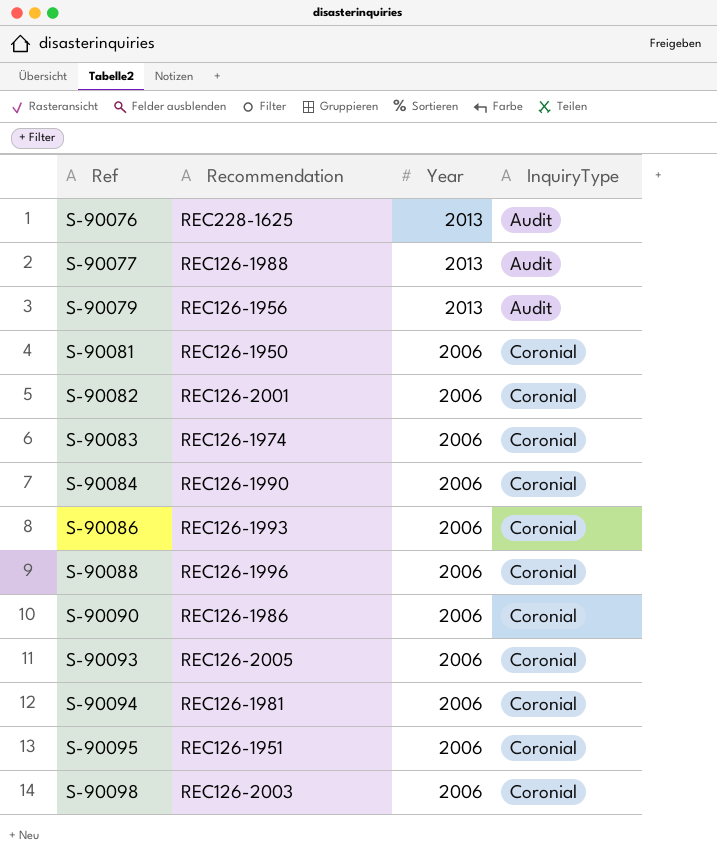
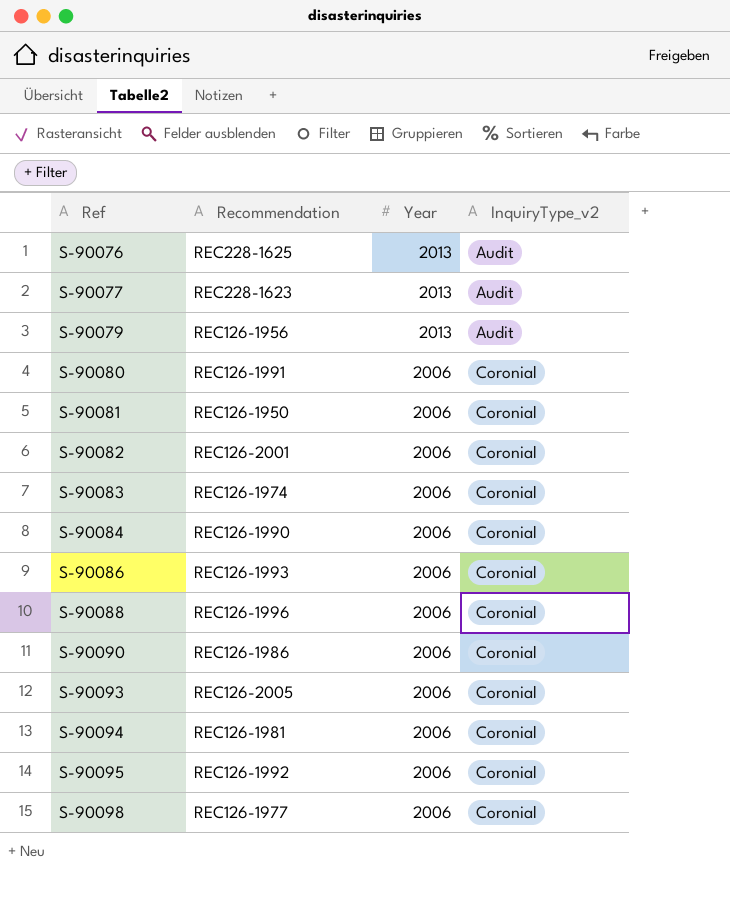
column name: InquiryType -> InquiryType_v2
S-90077 | Recommendation: REC126-1988 -> REC228-1623
row S-90080: none -> REC126-1991 | 2006 | Coronial
S-90095 | Recommendation: REC126-1951 -> REC126-1992
S-90098 | Recommendation: REC126-2003 -> REC126-1977

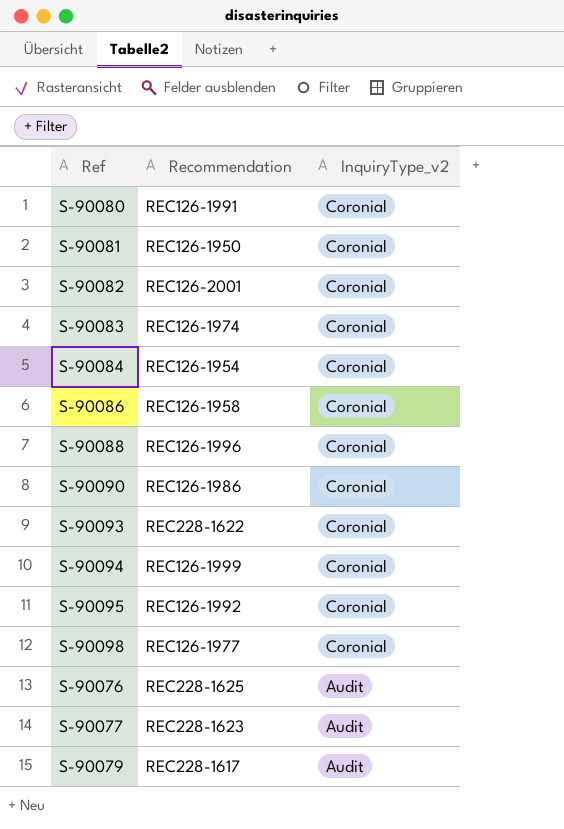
row order: Ref ascending -> InquiryType_v2 descending
column Year | position: 3 -> none
S-90084 | Recommendation: REC126-1990 -> REC126-1954
S-90086 | Recommendation: REC126-1993 -> REC126-1958
S-90093 | Recommendation: REC126-2005 -> REC228-1622
S-90094 | Recommendation: REC126-1981 -> REC126-1999
S-90079 | Recommendation: REC126-1956 -> REC228-1617

